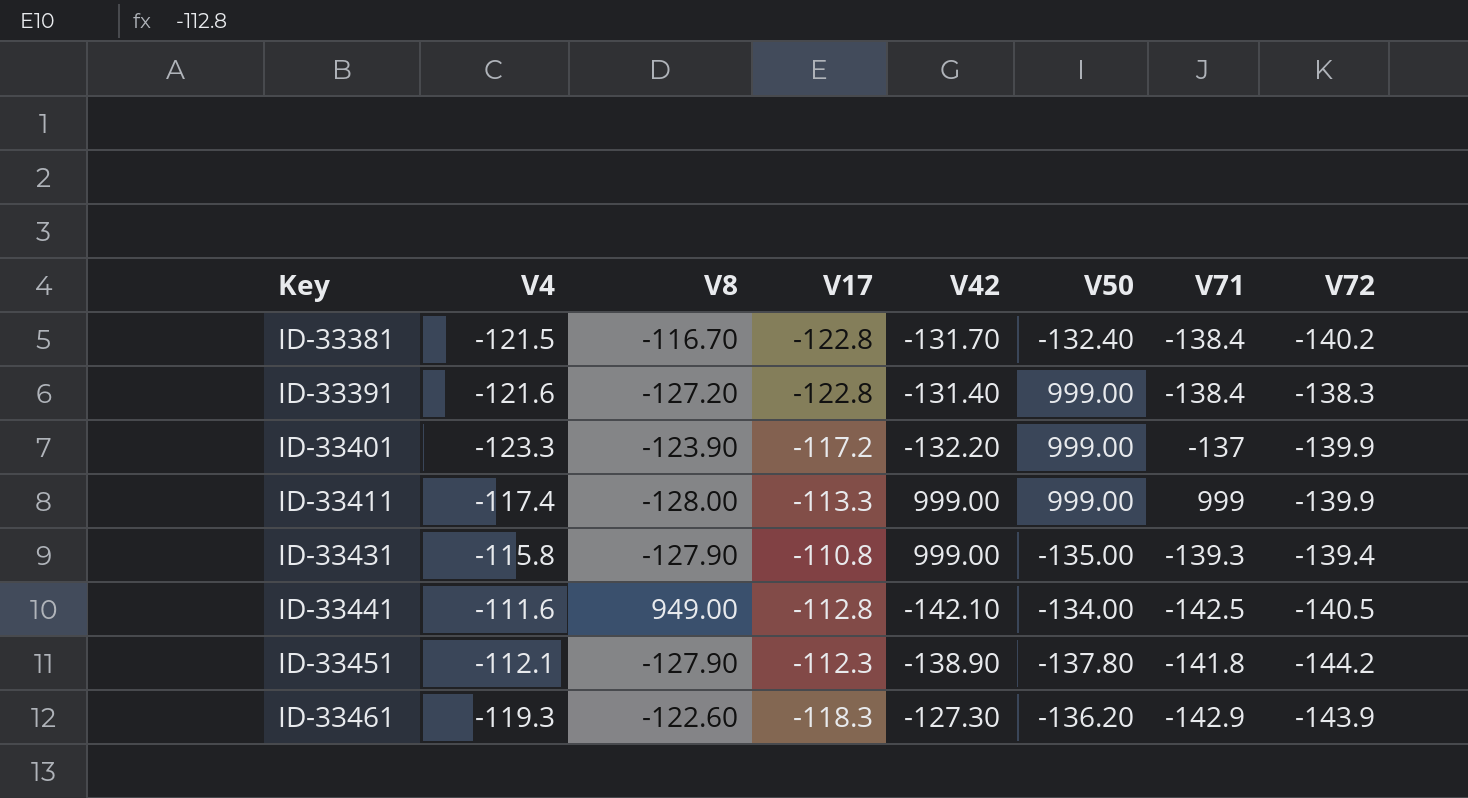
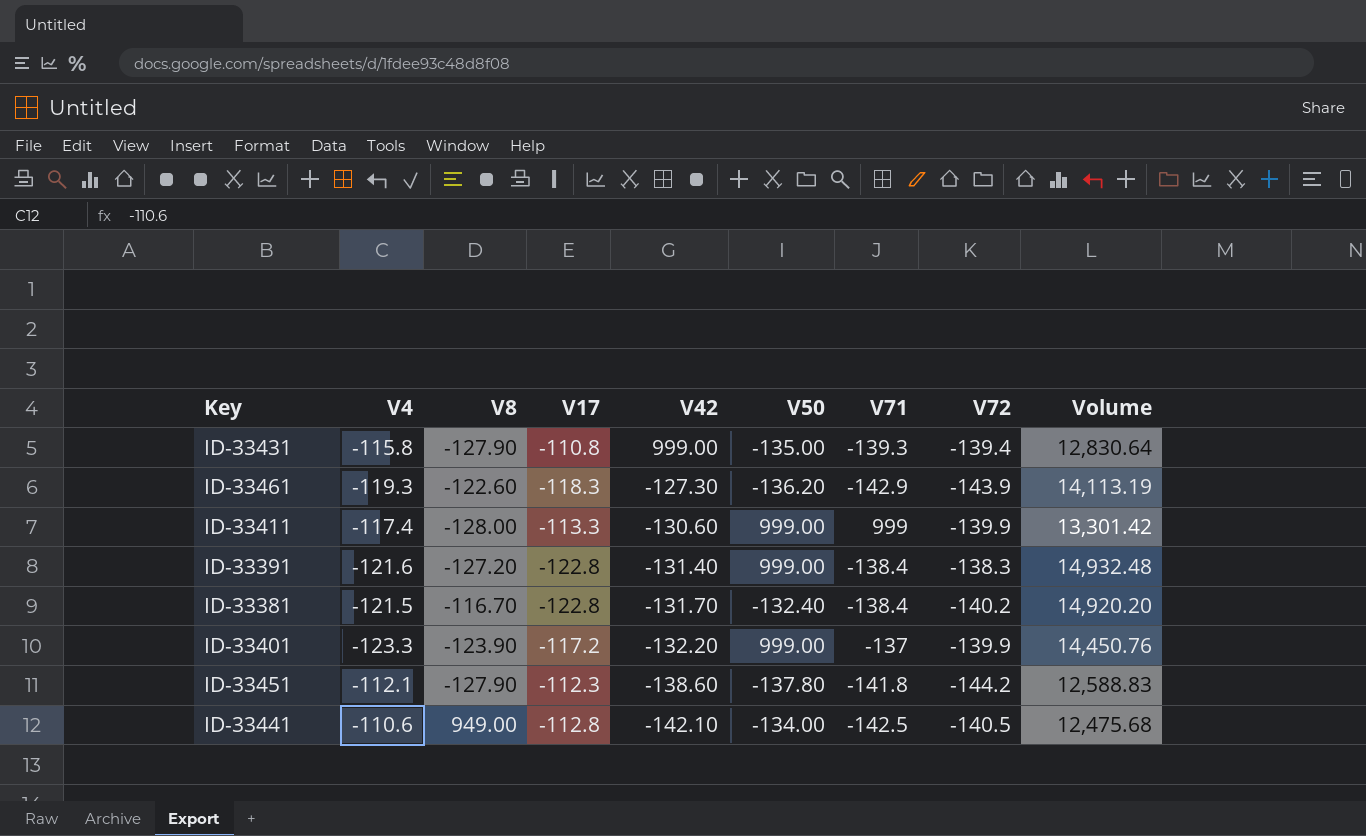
row order: Key ascending -> V42 descending
column Volume | formula: none -> [V4] * [V17]
ID-33411 | V42: 999.00 -> -130.60
ID-33451 | V42: -138.90 -> -138.60
ID-33441 | V4: -111.6 -> -110.6

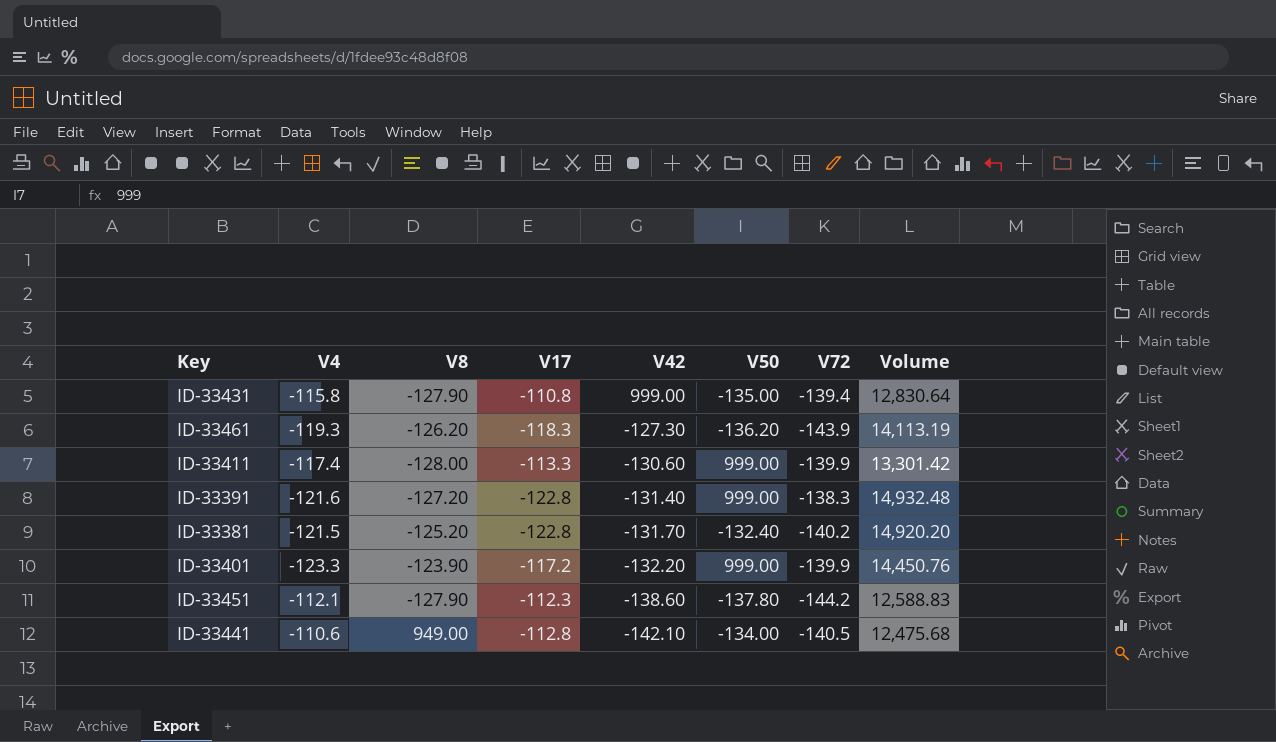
column V71 | position: 7 -> none
ID-33461 | V8: -122.60 -> -126.20
ID-33381 | V8: -116.70 -> -125.20

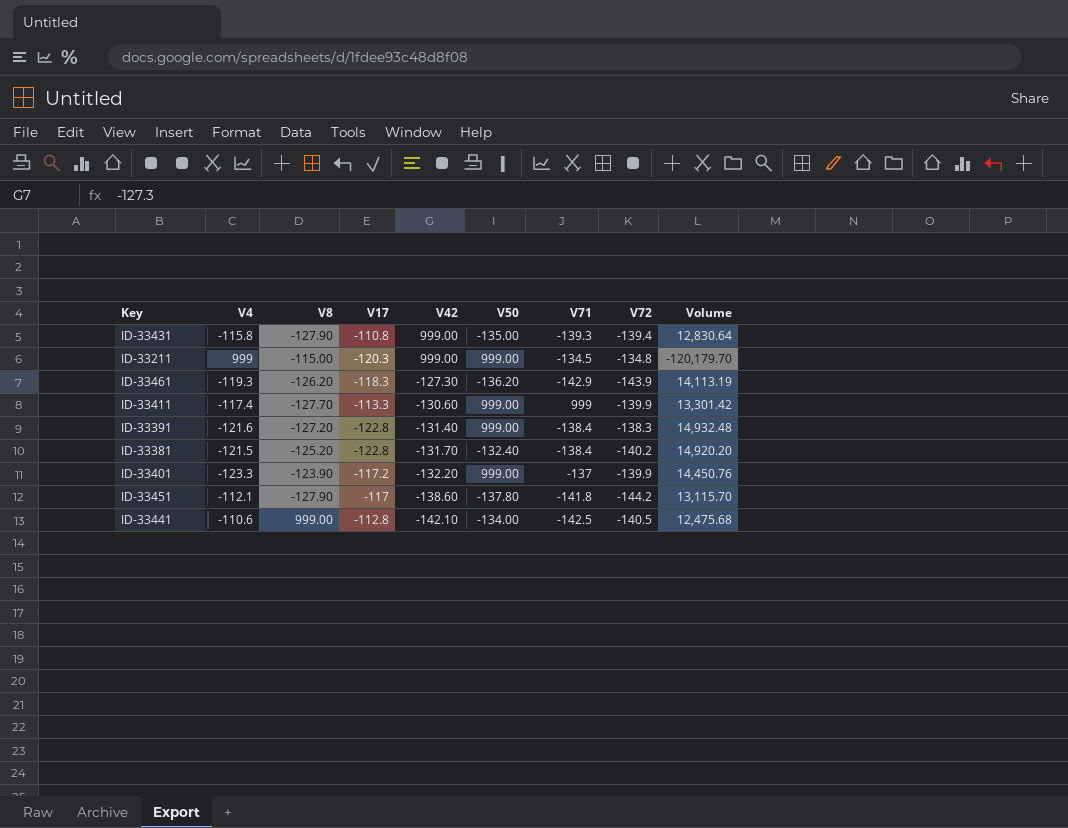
column V71 | position: none -> 7
row ID-33211: none -> 999 | -115.00 | -120.3 | 999.00 | 999.00 | -134.5 | -134.8 | -120,179.70
ID-33411 | V8: -128.00 -> -127.70
ID-33451 | V17: -112.3 -> -117
ID-33451 | Volume: 12,588.83 -> 13,115.70
ID-33441 | V8: 949.00 -> 999.00

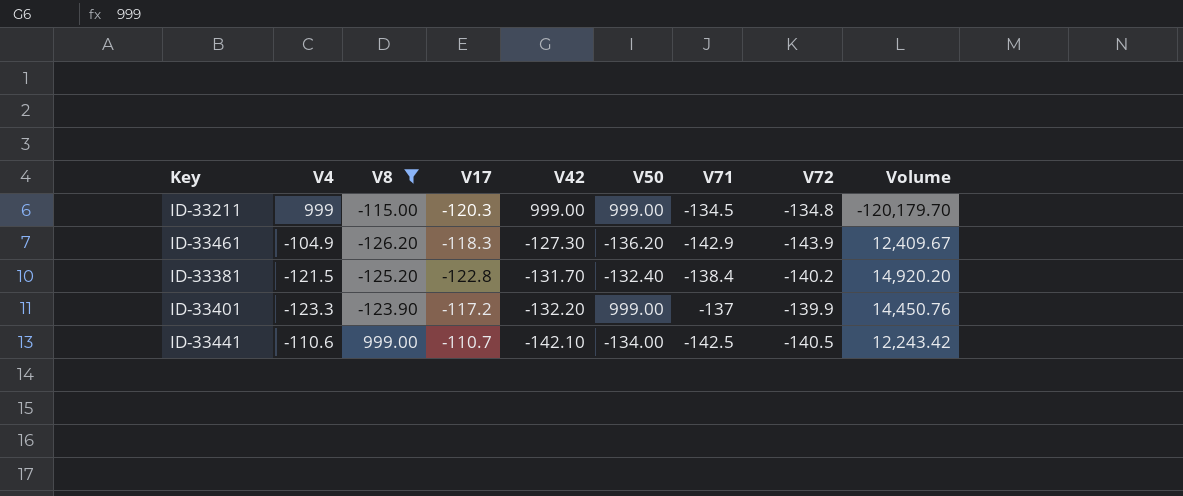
filter: none -> V8 >= -126.20
ID-33461 | V4: -119.3 -> -104.9
ID-33461 | Volume: 14,113.19 -> 12,409.67
ID-33441 | V17: -112.8 -> -110.7
ID-33441 | Volume: 12,475.68 -> 12,243.42

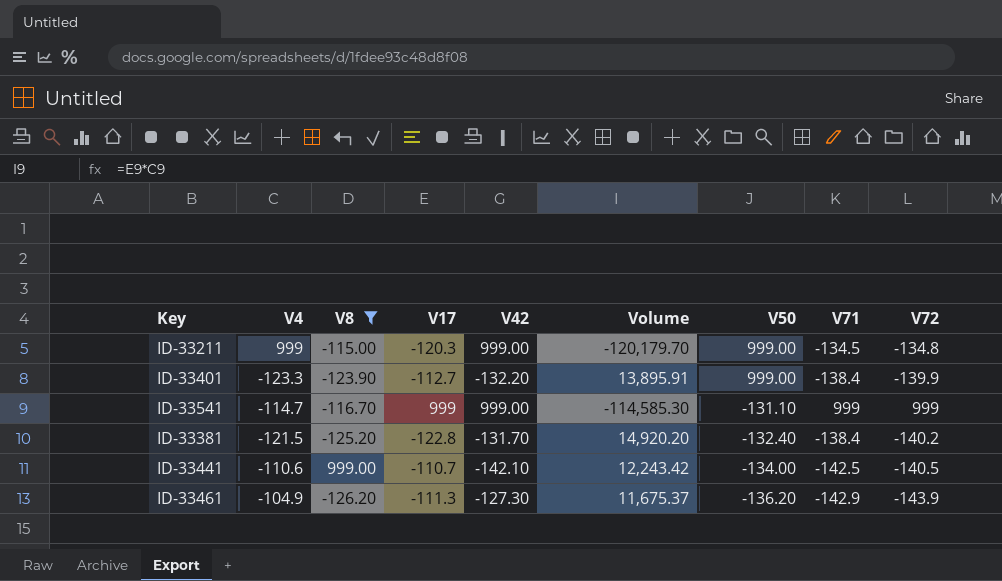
row order: V42 descending -> V50 descending
column Volume | position: 9 -> 6
ID-33401 | V17: -117.2 -> -112.7
ID-33401 | Volume: 14,450.76 -> 13,895.91
ID-33401 | V71: -137 -> -138.4
row ID-33541: none -> -114.7 | -116.70 | 999 | 999.00 | -114,585.30 | -131.10 | 999 | 999
ID-33461 | V17: -118.3 -> -111.3
ID-33461 | Volume: 12,409.67 -> 11,675.37

